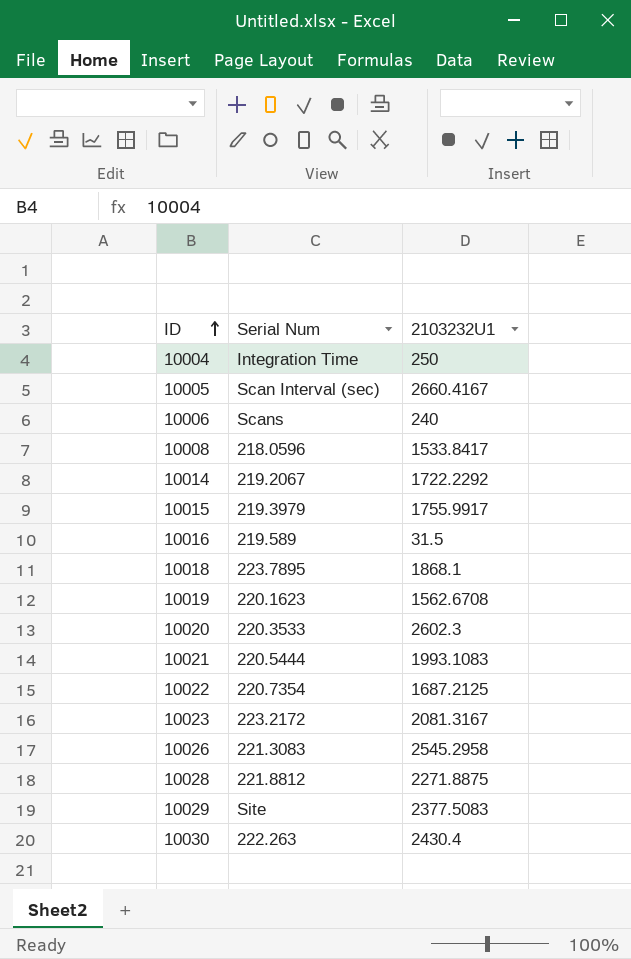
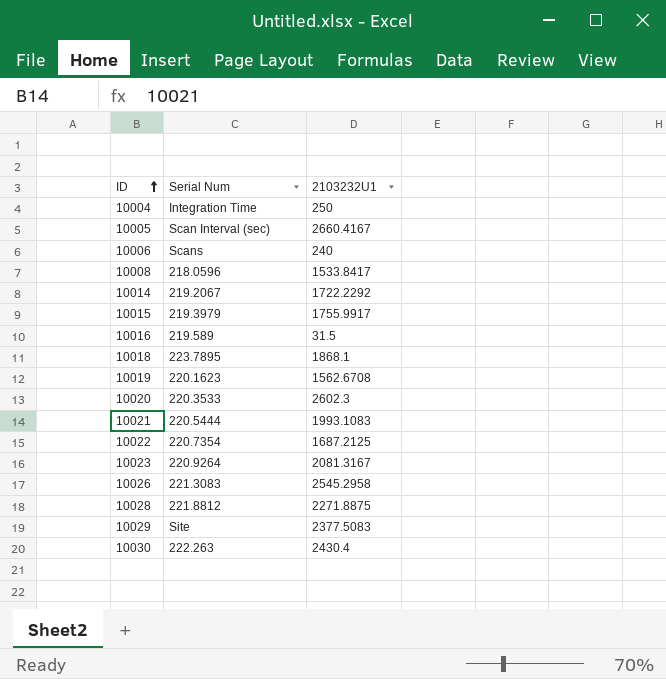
10023 | Serial Num: 223.2172 -> 220.9264

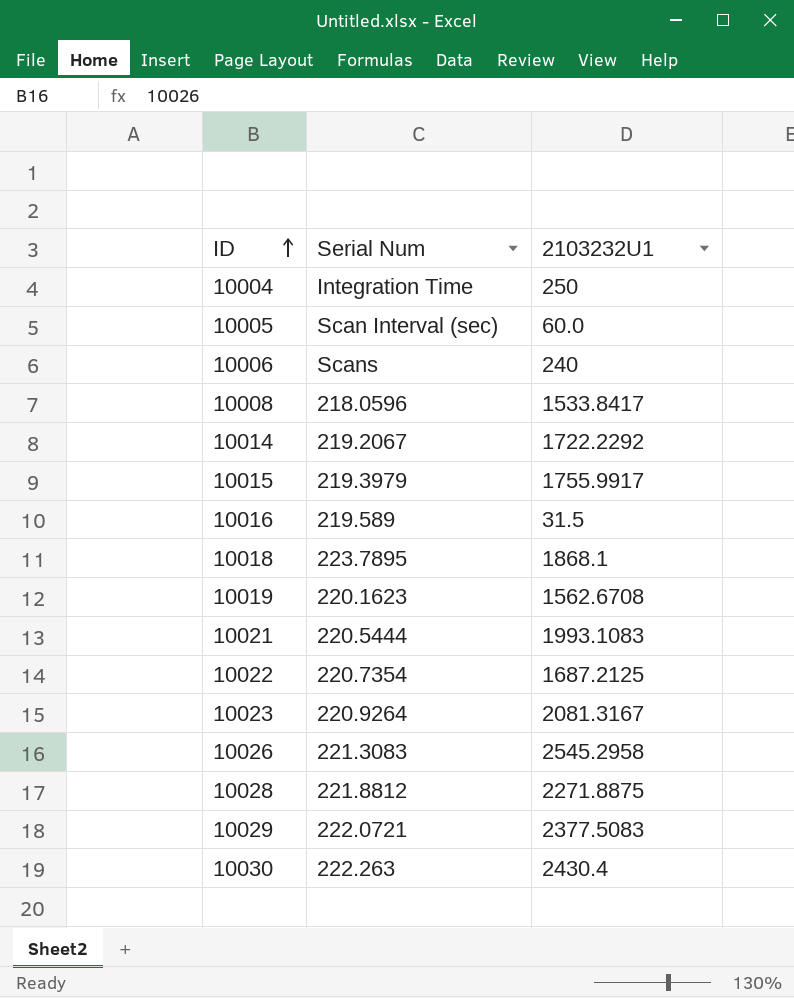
row 10020: 220.3533 | 2602.3 -> none
10005 | 2103232U1: 2660.4167 -> 60.0
10029 | Serial Num: Site -> 222.0721

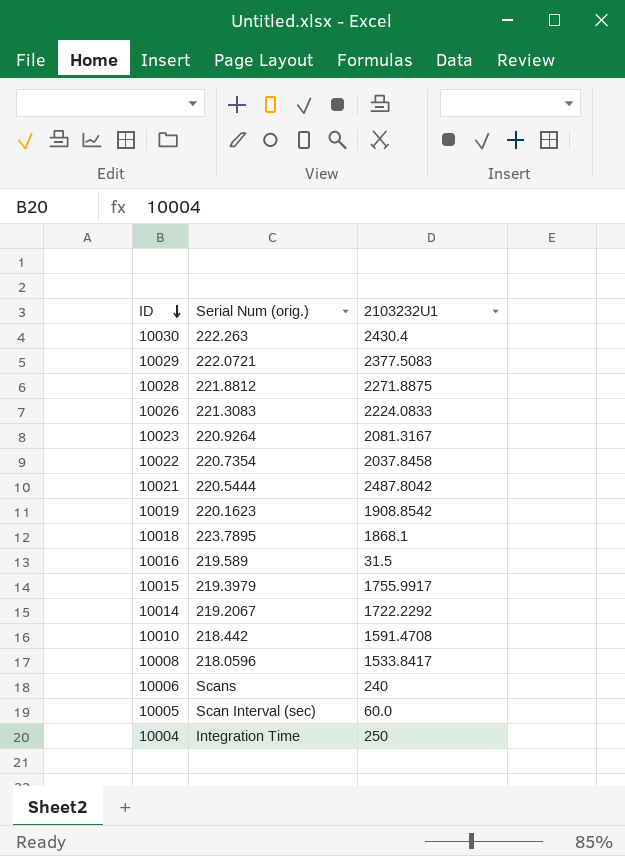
row order: ID ascending -> ID descending
column name: Serial Num -> Serial Num (orig.)
10026 | 2103232U1: 2545.2958 -> 2224.0833
10022 | 2103232U1: 1687.2125 -> 2037.8458
10021 | 2103232U1: 1993.1083 -> 2487.8042
10019 | 2103232U1: 1562.6708 -> 1908.8542
row 10010: none -> 218.442 | 1591.4708

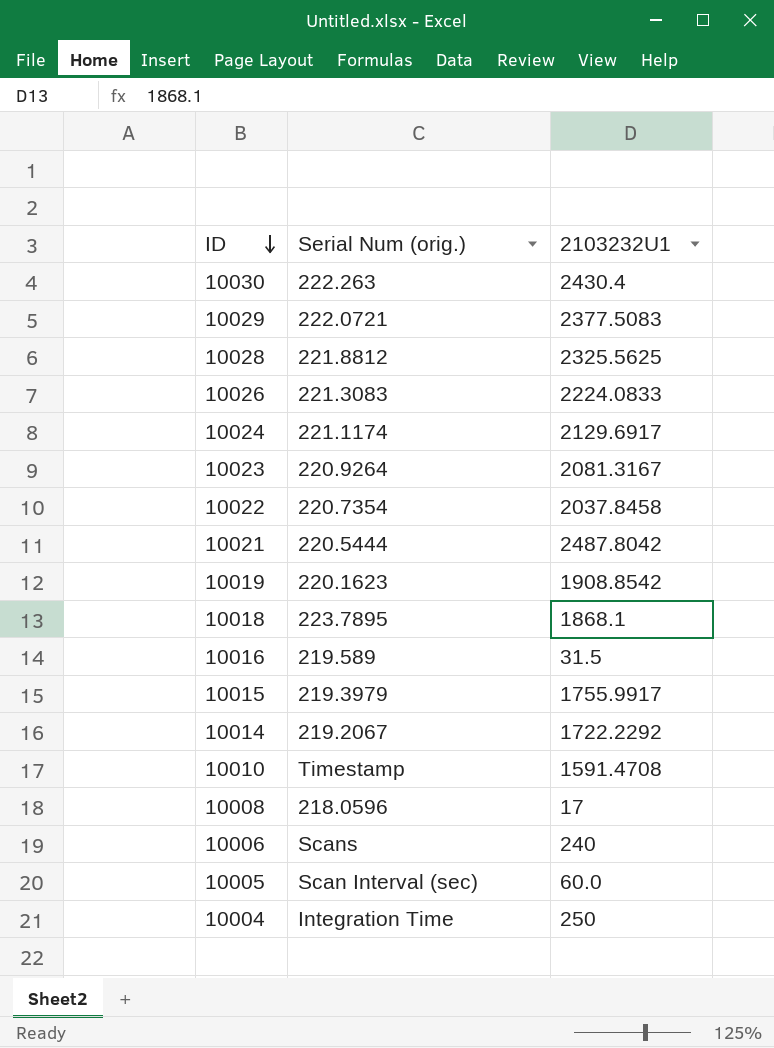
10028 | 2103232U1: 2271.8875 -> 2325.5625
row 10024: none -> 221.1174 | 2129.6917
10010 | Serial Num (orig.): 218.442 -> Timestamp
10008 | 2103232U1: 1533.8417 -> 17

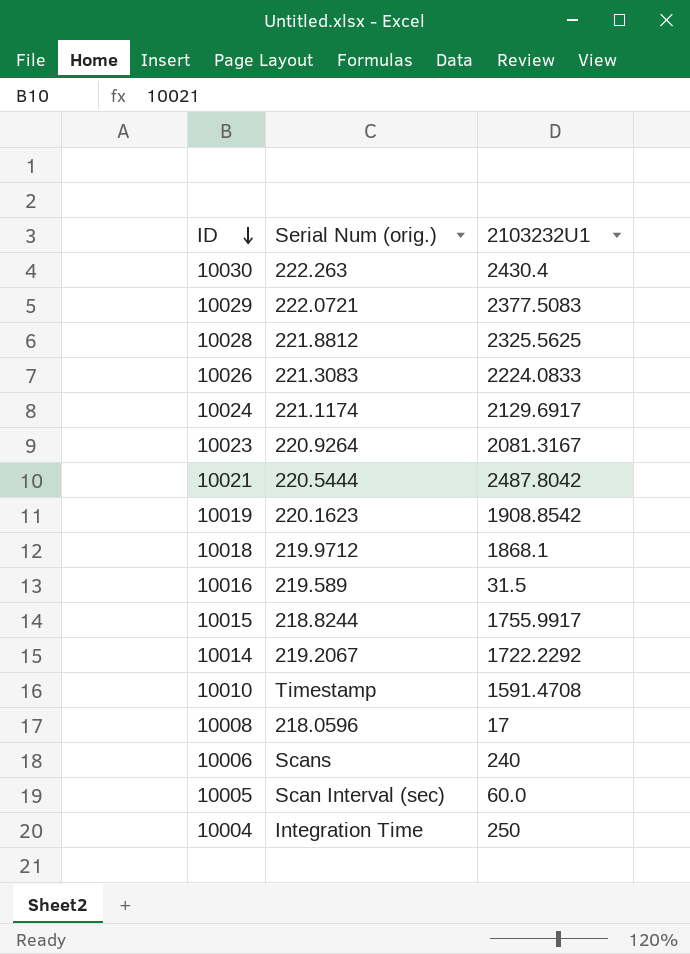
row 10022: 220.7354 | 2037.8458 -> none
10018 | Serial Num (orig.): 223.7895 -> 219.9712
10015 | Serial Num (orig.): 219.3979 -> 218.8244

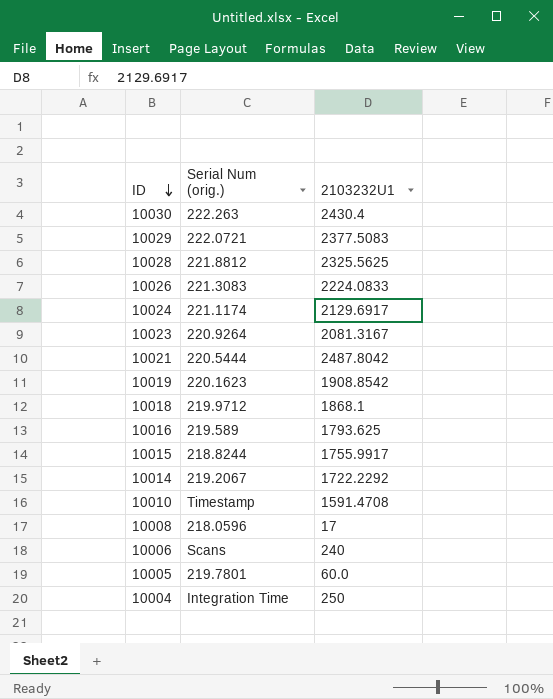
10016 | 2103232U1: 31.5 -> 1793.625
10005 | Serial Num (orig.): Scan Interval (sec) -> 219.7801

